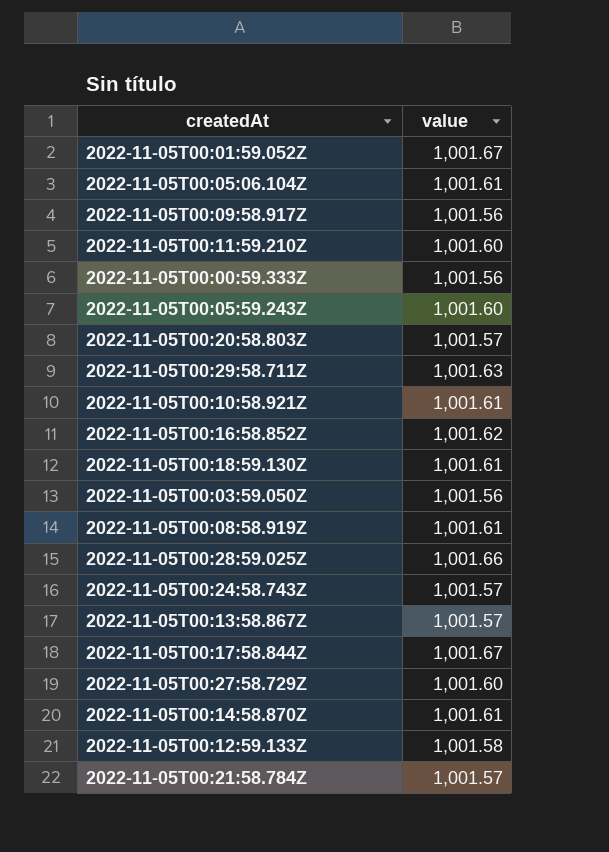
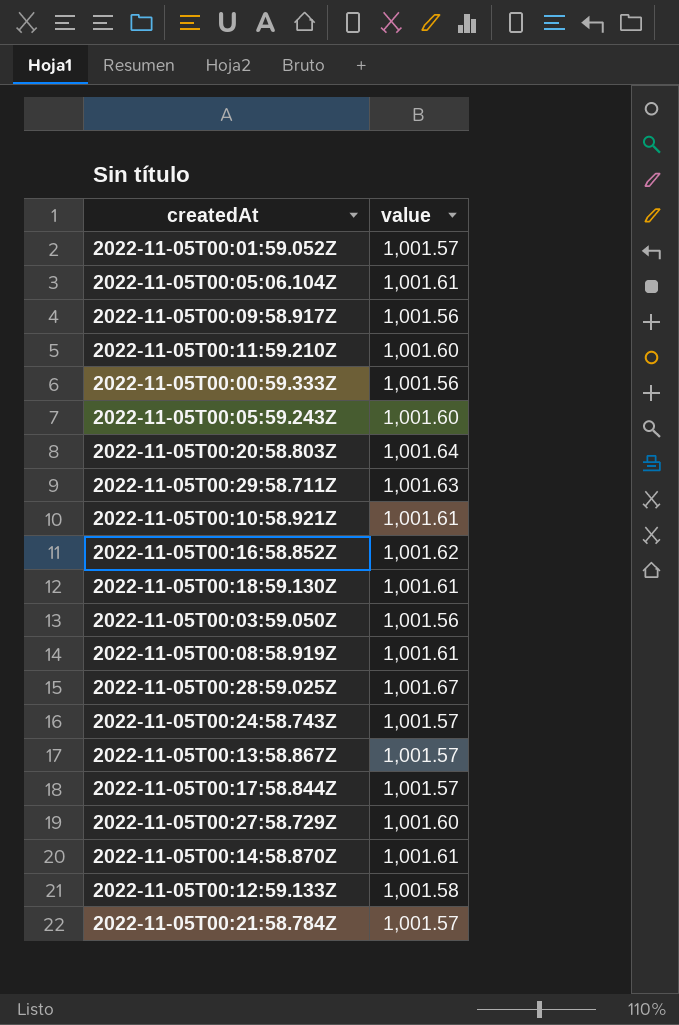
2022-11-05T00:01:59.052Z | value: 1,001.67 -> 1,001.57
2022-11-05T00:20:58.803Z | value: 1,001.57 -> 1,001.64
2022-11-05T00:28:59.025Z | value: 1,001.66 -> 1,001.67
2022-11-05T00:17:58.844Z | value: 1,001.67 -> 1,001.57

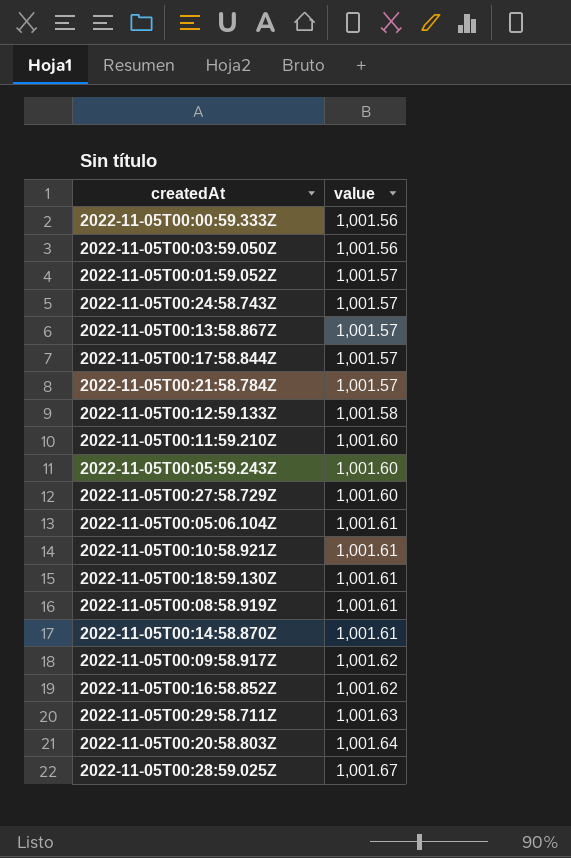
row order: none -> value ascending
2022-11-05T00:09:58.917Z | value: 1,001.56 -> 1,001.62

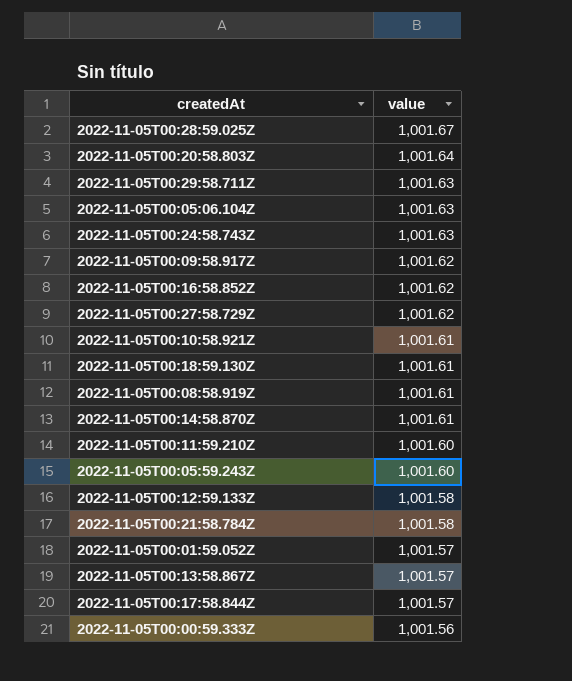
row order: value ascending -> value descending
row 2022-11-05T00:03:59.050Z: 1,001.56 -> none
2022-11-05T00:05:06.104Z | value: 1,001.61 -> 1,001.63
2022-11-05T00:24:58.743Z | value: 1,001.57 -> 1,001.63
2022-11-05T00:27:58.729Z | value: 1,001.60 -> 1,001.62
2022-11-05T00:21:58.784Z | value: 1,001.57 -> 1,001.58

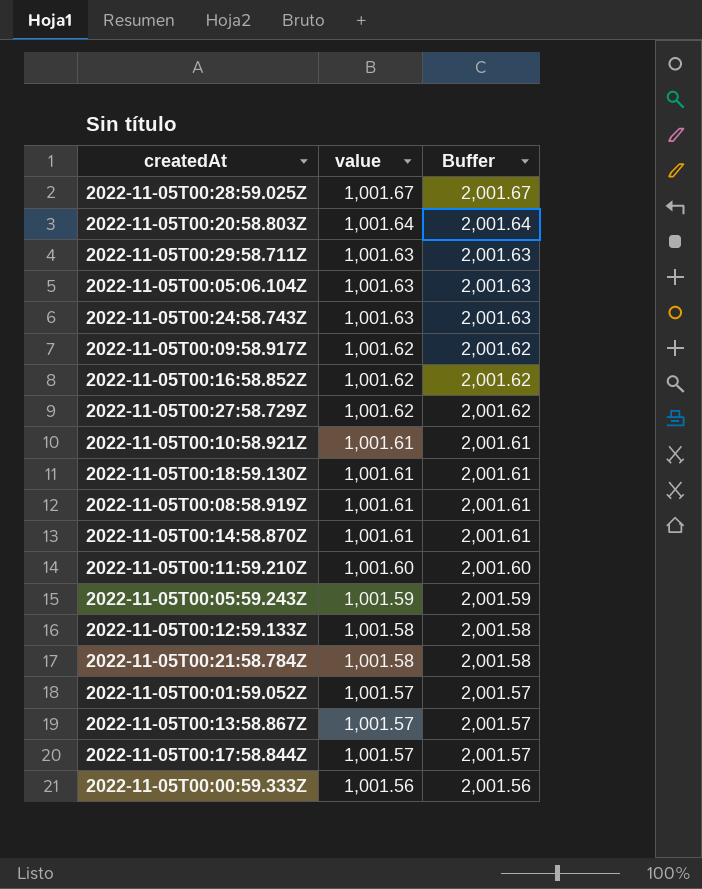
column Buffer | formula: none -> [value] + 1000
2022-11-05T00:05:59.243Z | value: 1,001.60 -> 1,001.59

